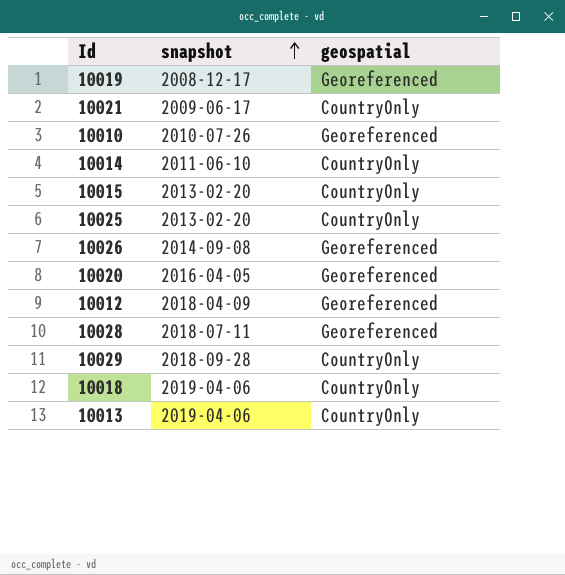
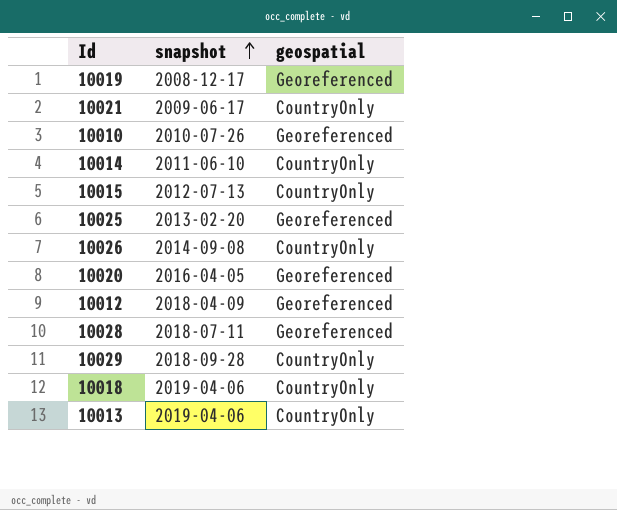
10015 | snapshot: 2013-02-20 -> 2012-07-13
10025 | geospatial: CountryOnly -> Georeferenced
10026 | geospatial: Georeferenced -> CountryOnly

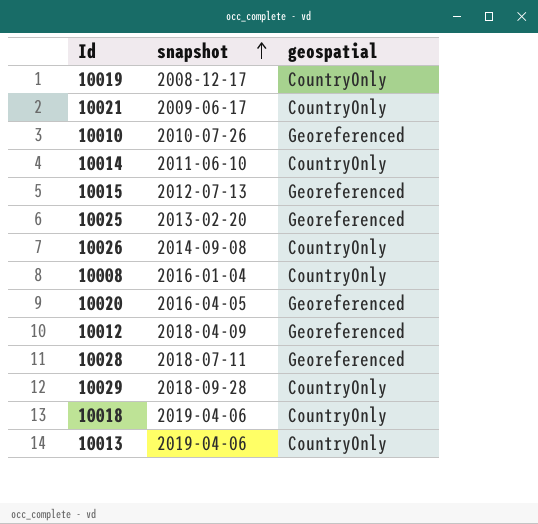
10019 | geospatial: Georeferenced -> CountryOnly
10015 | geospatial: CountryOnly -> Georeferenced
row 10008: none -> 2016-01-04 | CountryOnly

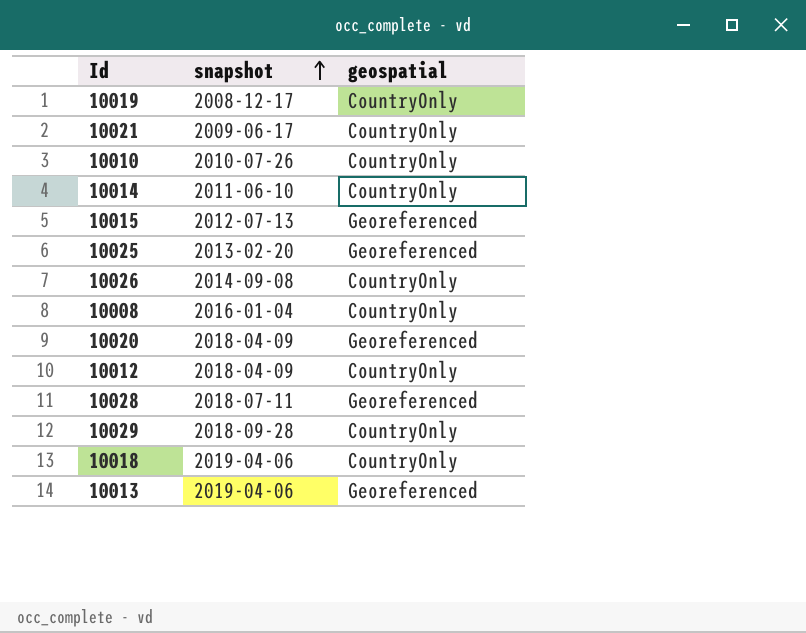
10010 | geospatial: Georeferenced -> CountryOnly
10020 | snapshot: 2016-04-05 -> 2018-04-09
10012 | geospatial: Georeferenced -> CountryOnly
10013 | geospatial: CountryOnly -> Georeferenced

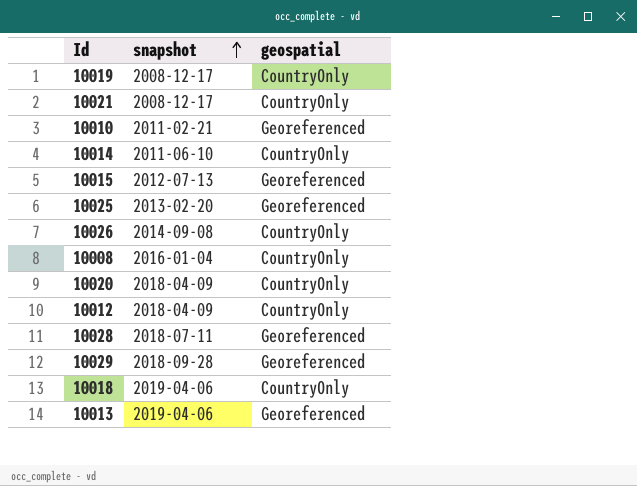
10021 | snapshot: 2009-06-17 -> 2008-12-17
10010 | snapshot: 2010-07-26 -> 2011-02-21
10010 | geospatial: CountryOnly -> Georeferenced
10020 | geospatial: Georeferenced -> CountryOnly
10029 | geospatial: CountryOnly -> Georeferenced

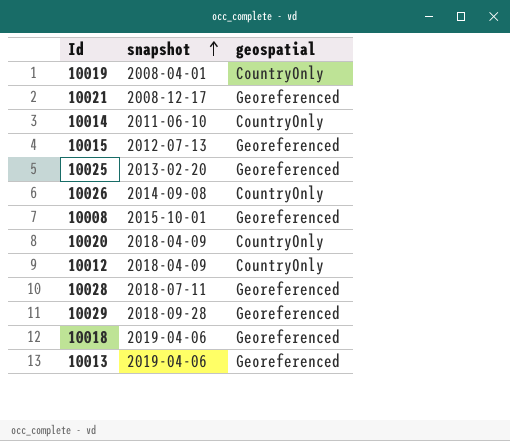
row 10010: 2011-02-21 | Georeferenced -> none
10019 | snapshot: 2008-12-17 -> 2008-04-01
10021 | geospatial: CountryOnly -> Georeferenced
10008 | snapshot: 2016-01-04 -> 2015-10-01
10008 | geospatial: CountryOnly -> Georeferenced
10018 | geospatial: CountryOnly -> Georeferenced

